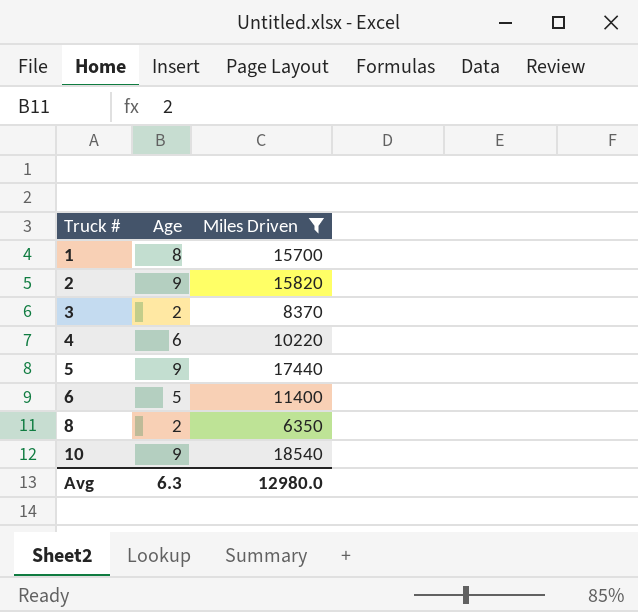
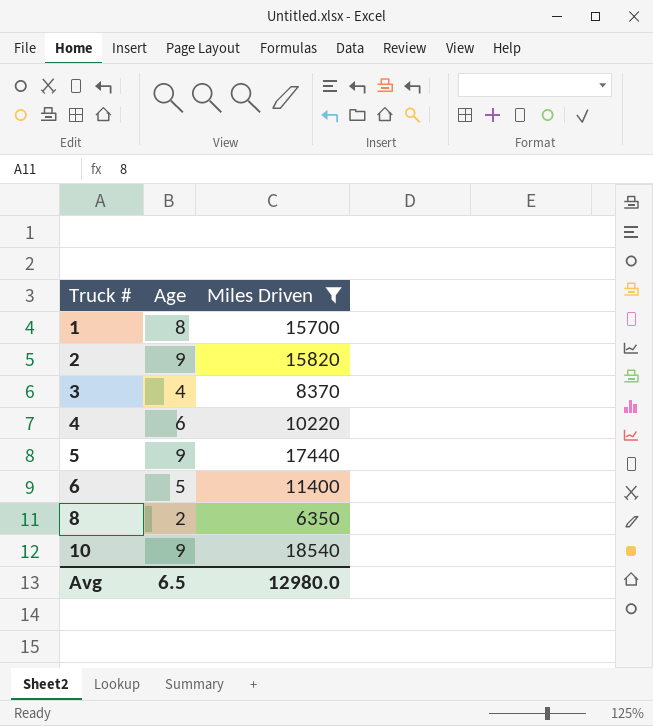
3 | Age: 2 -> 4
Avg | Age: 6.3 -> 6.5

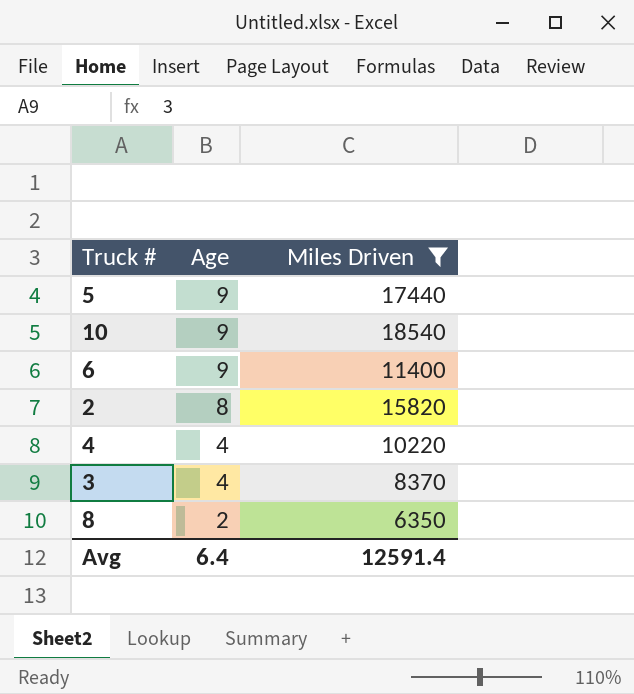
row order: Truck # ascending -> Age descending
row 1: 8 | 15700 -> none
6 | Age: 5 -> 9
2 | Age: 9 -> 8
4 | Age: 6 -> 4
Avg | Age: 6.5 -> 6.4
Avg | Miles Driven: 12980.0 -> 12591.4

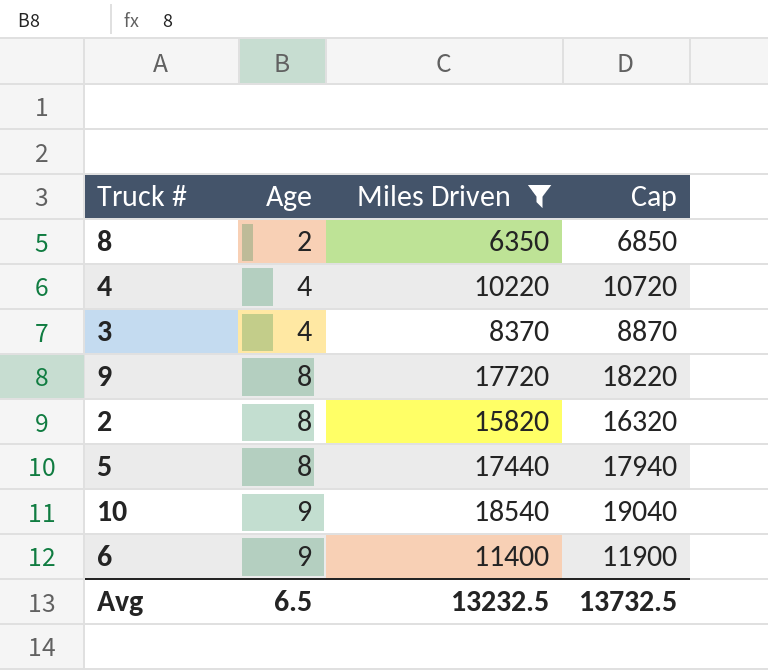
row order: Age descending -> Age ascending
column Cap | formula: none -> [Miles Driven] + 500
row 9: none -> 8 | 17720 | 18220
5 | Age: 9 -> 8
Avg | Age: 6.4 -> 6.5
Avg | Miles Driven: 12591.4 -> 13232.5

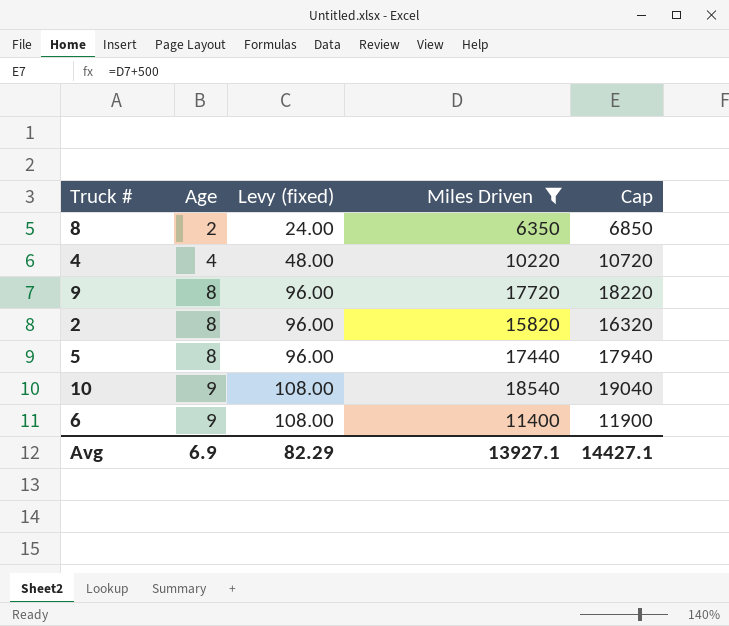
column Levy (fixed) | formula: none -> [Age] * 12
row 3: 4 | 8370 | 8870 -> none
Avg | Age: 6.5 -> 6.9
Avg | Miles Driven: 13232.5 -> 13927.1
Avg | Cap: 13732.5 -> 14427.1

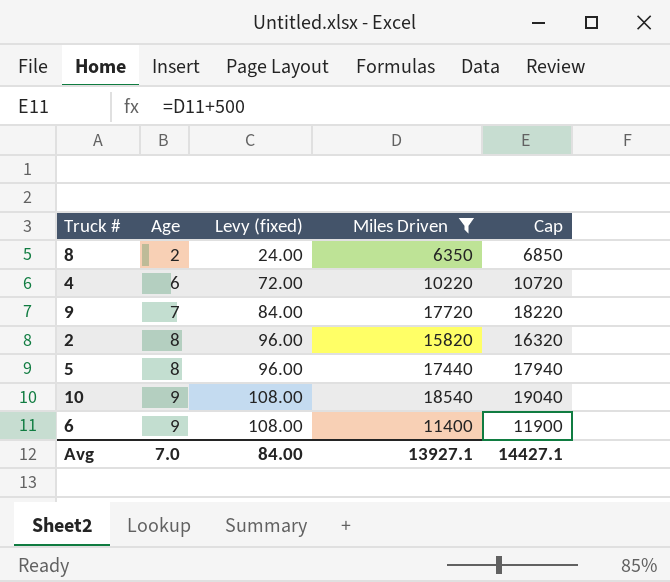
4 | Age: 4 -> 6
4 | Levy (fixed): 48.00 -> 72.00
9 | Age: 8 -> 7
9 | Levy (fixed): 96.00 -> 84.00
Avg | Age: 6.9 -> 7.0
Avg | Levy (fixed): 82.29 -> 84.00

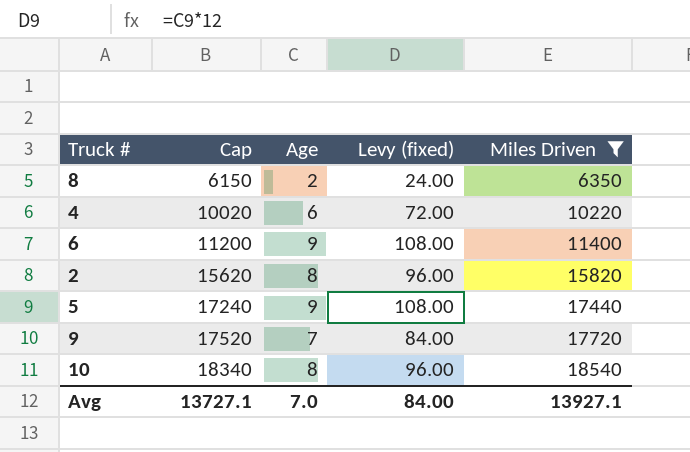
row order: Age ascending -> Cap ascending
column Cap | formula: [Miles Driven] + 500 -> [Miles Driven] - 200
column Cap | position: 5 -> 2
5 | Age: 8 -> 9
5 | Levy (fixed): 96.00 -> 108.00
10 | Age: 9 -> 8
10 | Levy (fixed): 108.00 -> 96.00
Avg | Cap: 14427.1 -> 13727.1

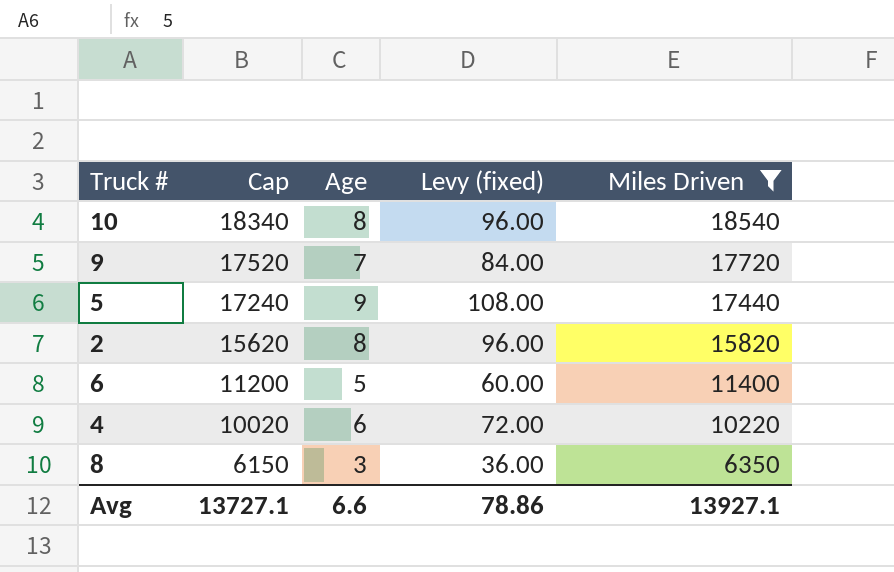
row order: Cap ascending -> Cap descending
6 | Age: 9 -> 5
6 | Levy (fixed): 108.00 -> 60.00
8 | Age: 2 -> 3
8 | Levy (fixed): 24.00 -> 36.00
Avg | Age: 7.0 -> 6.6
Avg | Levy (fixed): 84.00 -> 78.86

